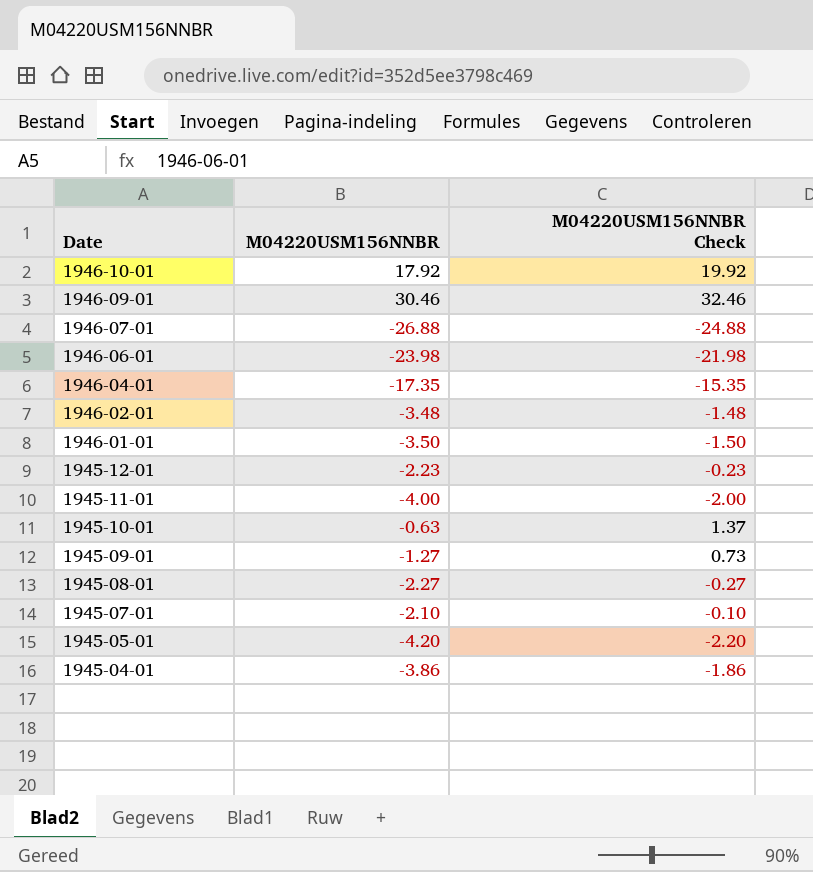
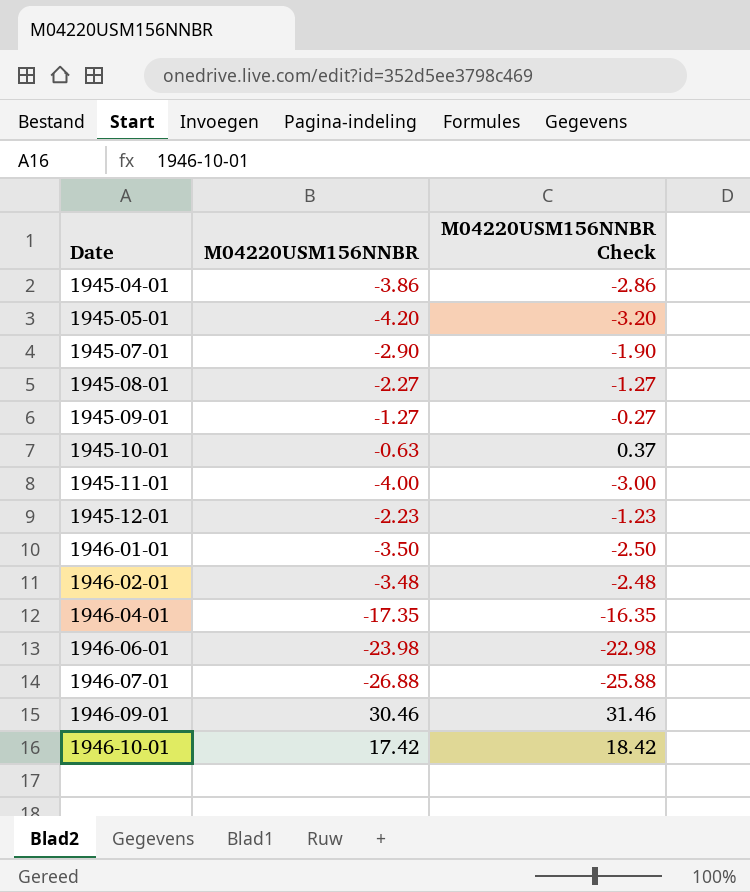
row order: Date descending -> Date ascending
column M04220USM156NNBR Check | formula: [M04220USM156NNBR] + 2 -> [M04220USM156NNBR] + 1
1945-07-01 | M04220USM156NNBR: -2.10 -> -2.90
1946-10-01 | M04220USM156NNBR: 17.92 -> 17.42

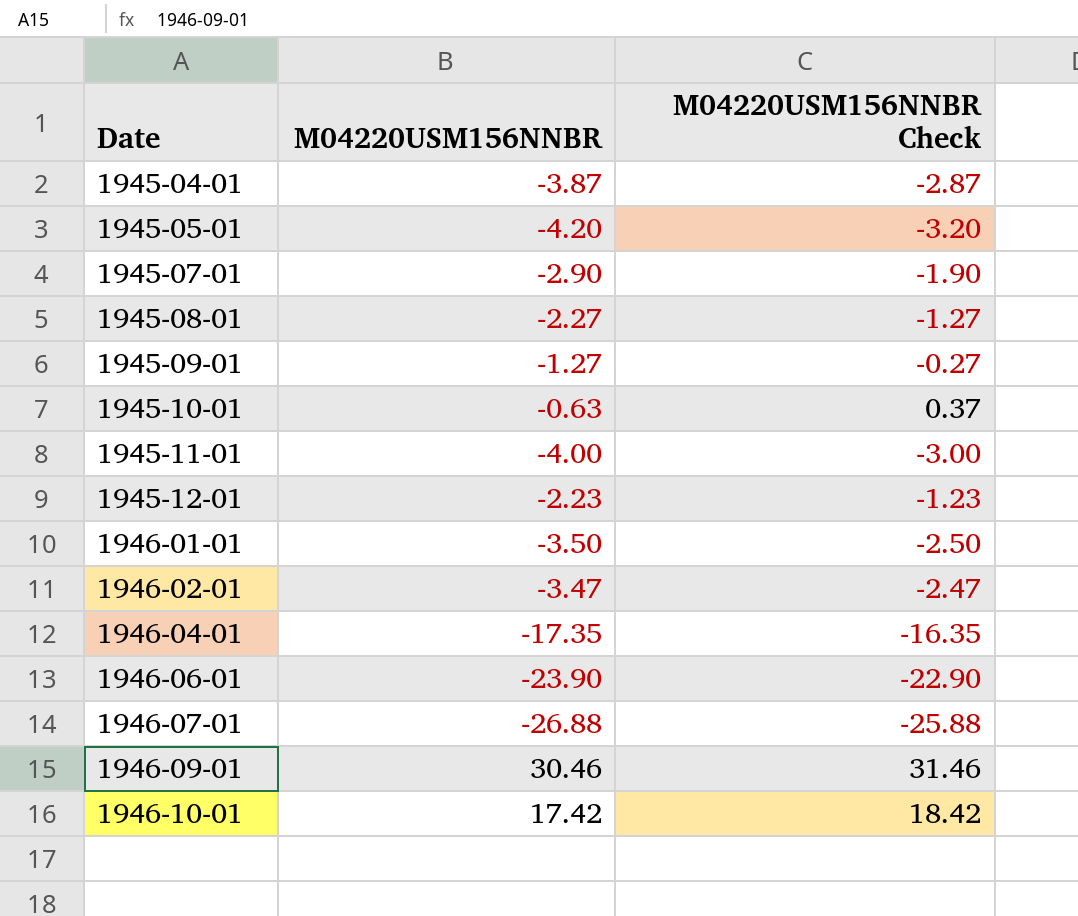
1945-04-01 | M04220USM156NNBR: -3.86 -> -3.87
1945-04-01 | M04220USM156NNBR Check: -2.86 -> -2.87
1946-02-01 | M04220USM156NNBR: -3.48 -> -3.47
1946-02-01 | M04220USM156NNBR Check: -2.48 -> -2.47
1946-06-01 | M04220USM156NNBR: -23.98 -> -23.90
1946-06-01 | M04220USM156NNBR Check: -22.98 -> -22.90

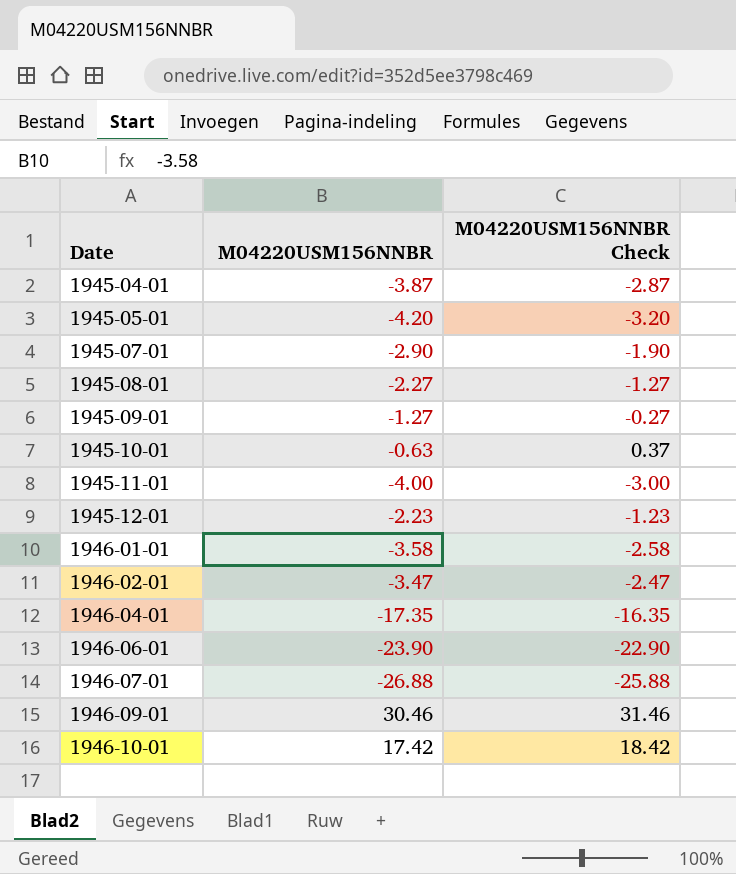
1946-01-01 | M04220USM156NNBR: -3.50 -> -3.58
1946-01-01 | M04220USM156NNBR Check: -2.50 -> -2.58

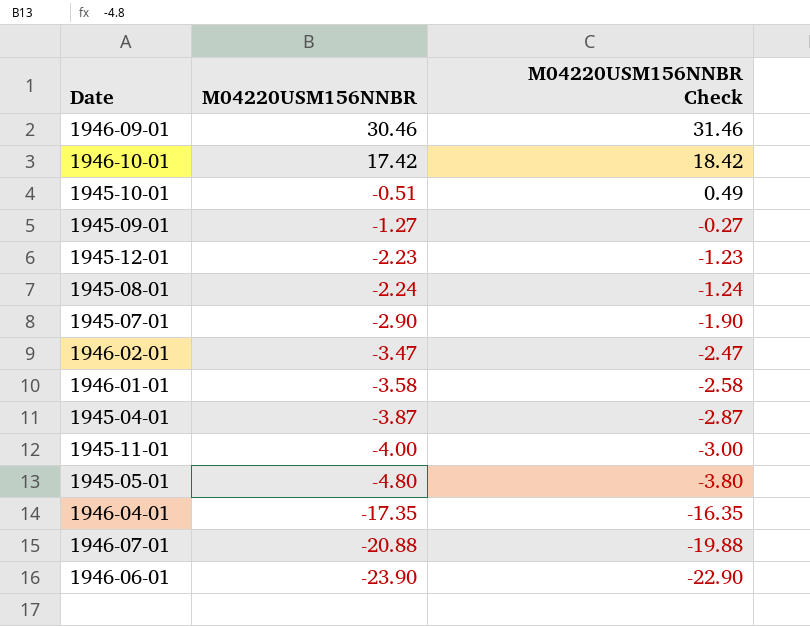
row order: Date ascending -> M04220USM156NNBR descending
1945-10-01 | M04220USM156NNBR: -0.63 -> -0.51
1945-10-01 | M04220USM156NNBR Check: 0.37 -> 0.49
1945-08-01 | M04220USM156NNBR: -2.27 -> -2.24
1945-08-01 | M04220USM156NNBR Check: -1.27 -> -1.24
1945-05-01 | M04220USM156NNBR: -4.20 -> -4.80
1945-05-01 | M04220USM156NNBR Check: -3.20 -> -3.80
1946-07-01 | M04220USM156NNBR: -26.88 -> -20.88
1946-07-01 | M04220USM156NNBR Check: -25.88 -> -19.88

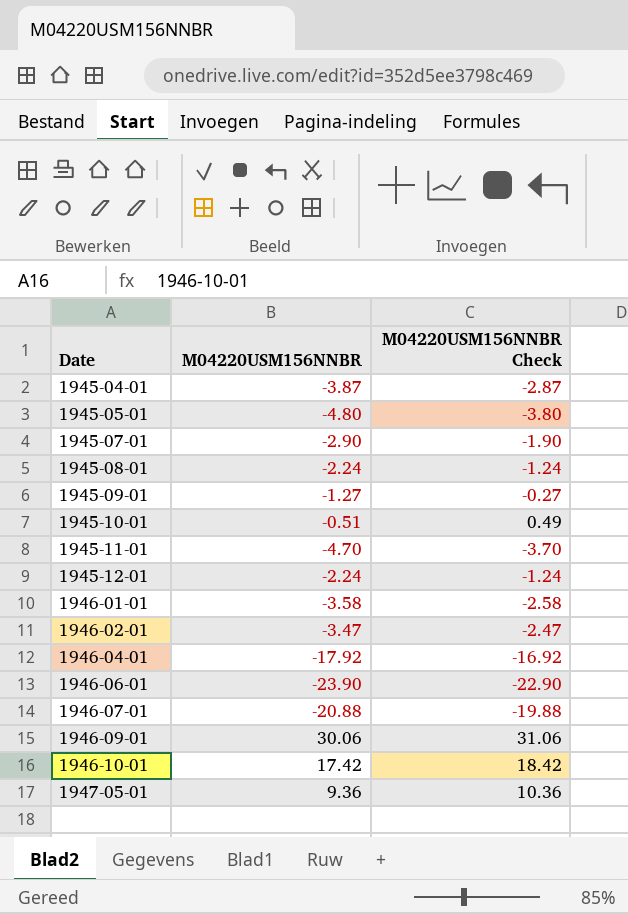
row order: M04220USM156NNBR descending -> Date ascending
1945-11-01 | M04220USM156NNBR: -4.00 -> -4.70
1945-11-01 | M04220USM156NNBR Check: -3.00 -> -3.70
1945-12-01 | M04220USM156NNBR: -2.23 -> -2.24
1945-12-01 | M04220USM156NNBR Check: -1.23 -> -1.24
1946-04-01 | M04220USM156NNBR: -17.35 -> -17.92
1946-04-01 | M04220USM156NNBR Check: -16.35 -> -16.92
1946-09-01 | M04220USM156NNBR: 30.46 -> 30.06
1946-09-01 | M04220USM156NNBR Check: 31.46 -> 31.06
row 1947-05-01: none -> 9.36 | 10.36

